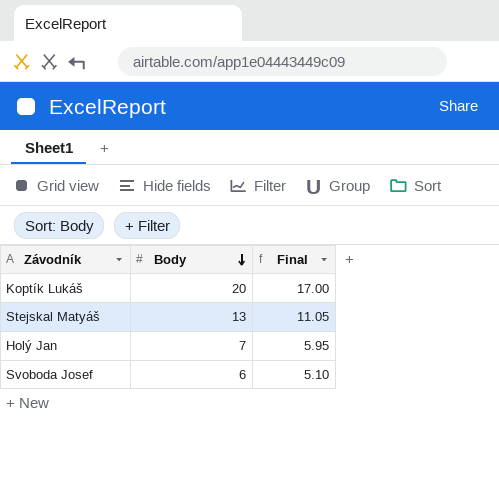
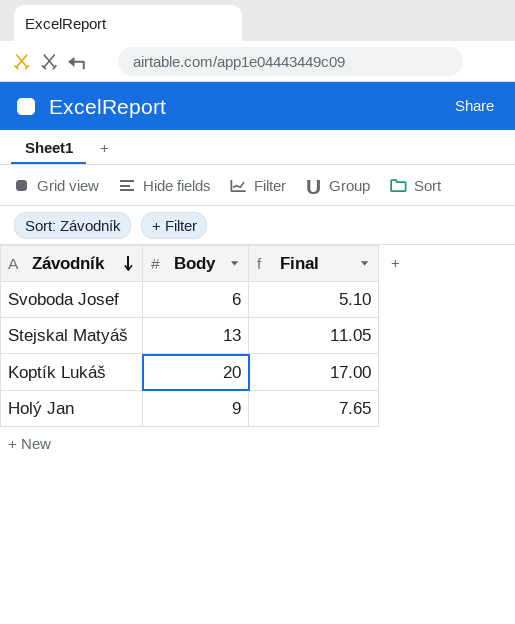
row order: Body descending -> Závodník descending
Holý Jan | Body: 7 -> 9
Holý Jan | Final: 5.95 -> 7.65

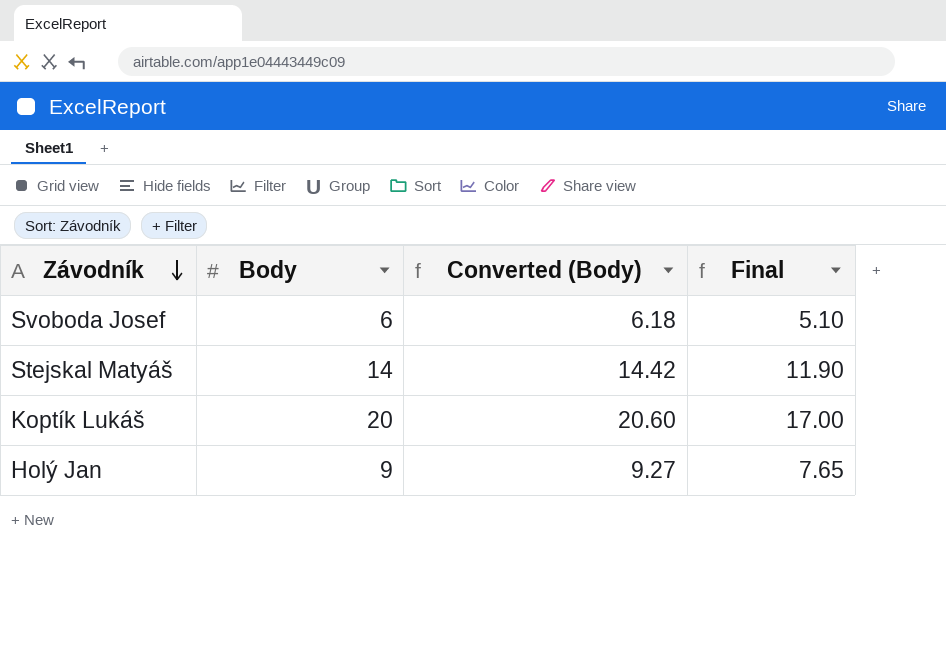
column Converted (Body) | formula: none -> [Body] * 1.03
Stejskal Matyáš | Body: 13 -> 14
Stejskal Matyáš | Final: 11.05 -> 11.90

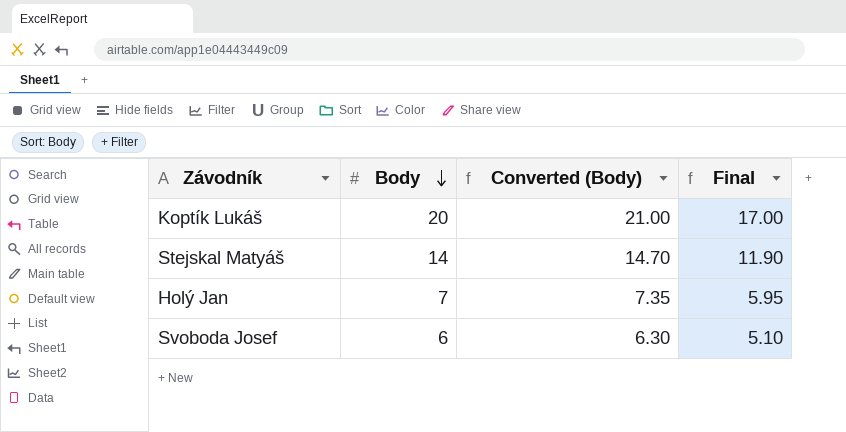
row order: Závodník descending -> Body descending
column Converted (Body) | formula: [Body] * 1.03 -> [Body] * 1.05
Holý Jan | Body: 9 -> 7
Holý Jan | Final: 7.65 -> 5.95

